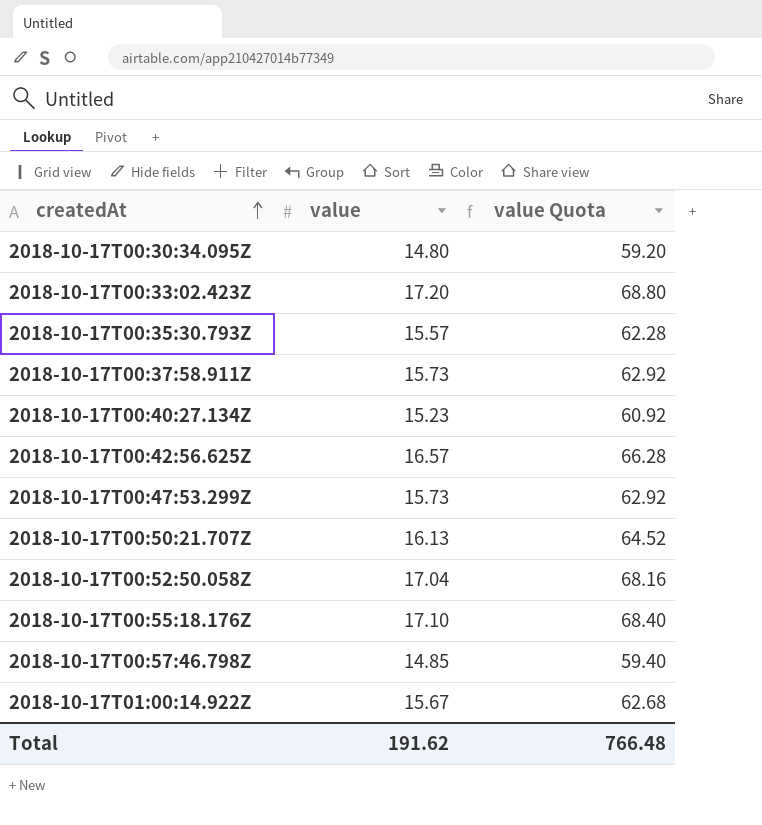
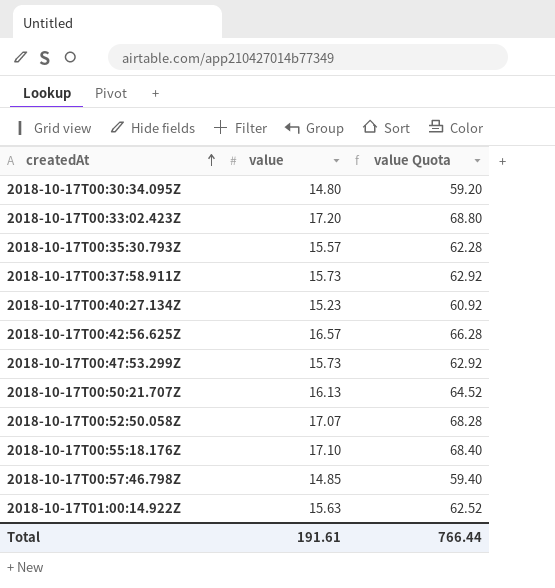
2018-10-17T00:52:50.058Z | value: 17.04 -> 17.07
2018-10-17T00:52:50.058Z | value Quota: 68.16 -> 68.28
2018-10-17T01:00:14.922Z | value: 15.67 -> 15.63
2018-10-17T01:00:14.922Z | value Quota: 62.68 -> 62.52
Total | value: 191.62 -> 191.61
Total | value Quota: 766.48 -> 766.44

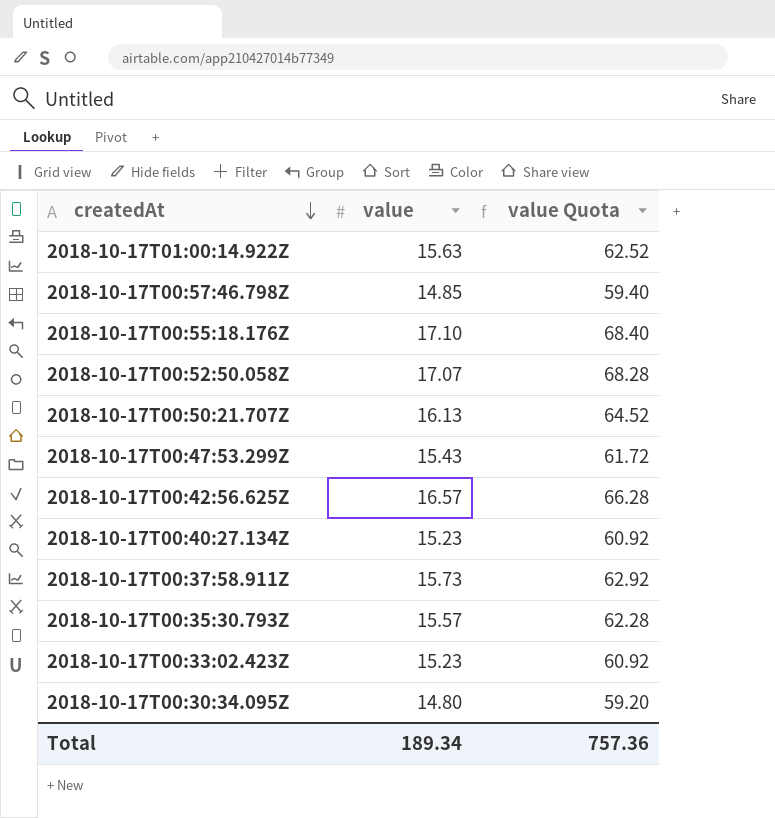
row order: createdAt ascending -> createdAt descending
2018-10-17T00:47:53.299Z | value: 15.73 -> 15.43
2018-10-17T00:47:53.299Z | value Quota: 62.92 -> 61.72
2018-10-17T00:33:02.423Z | value: 17.20 -> 15.23
2018-10-17T00:33:02.423Z | value Quota: 68.80 -> 60.92
Total | value: 191.61 -> 189.34
Total | value Quota: 766.44 -> 757.36

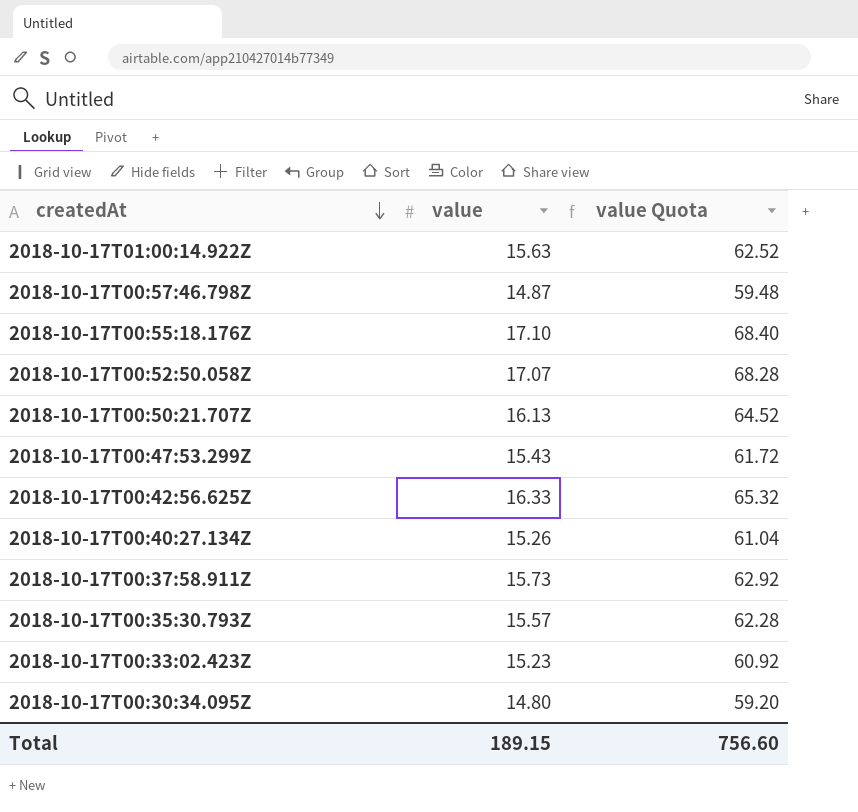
2018-10-17T00:57:46.798Z | value: 14.85 -> 14.87
2018-10-17T00:57:46.798Z | value Quota: 59.40 -> 59.48
2018-10-17T00:42:56.625Z | value: 16.57 -> 16.33
2018-10-17T00:42:56.625Z | value Quota: 66.28 -> 65.32
2018-10-17T00:40:27.134Z | value: 15.23 -> 15.26
2018-10-17T00:40:27.134Z | value Quota: 60.92 -> 61.04
Total | value: 189.34 -> 189.15
Total | value Quota: 757.36 -> 756.60

